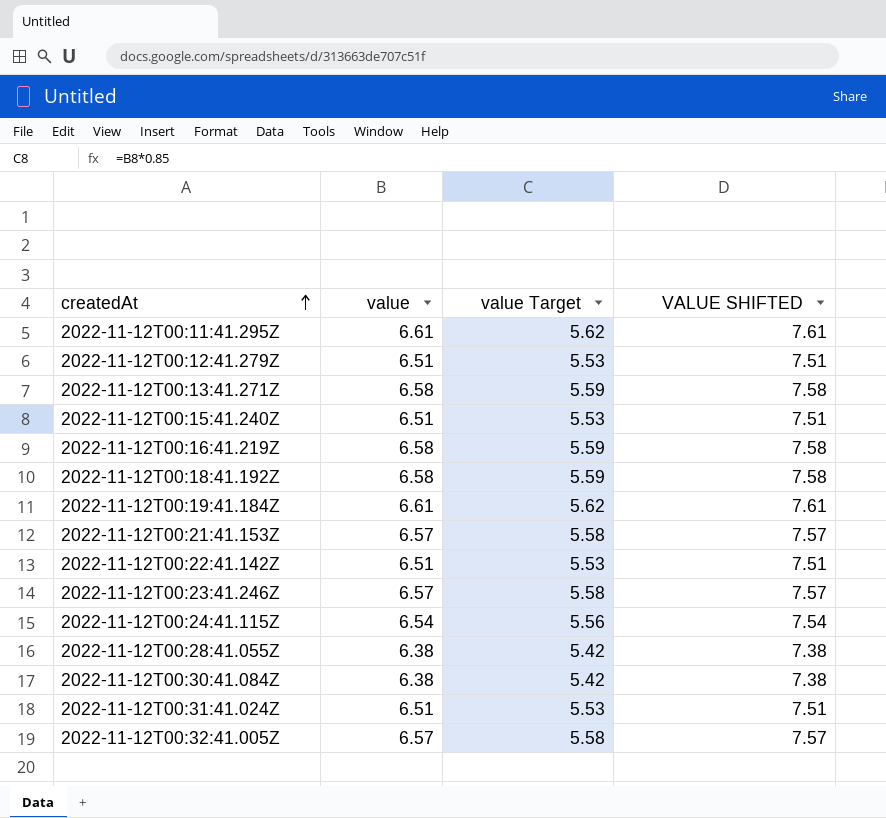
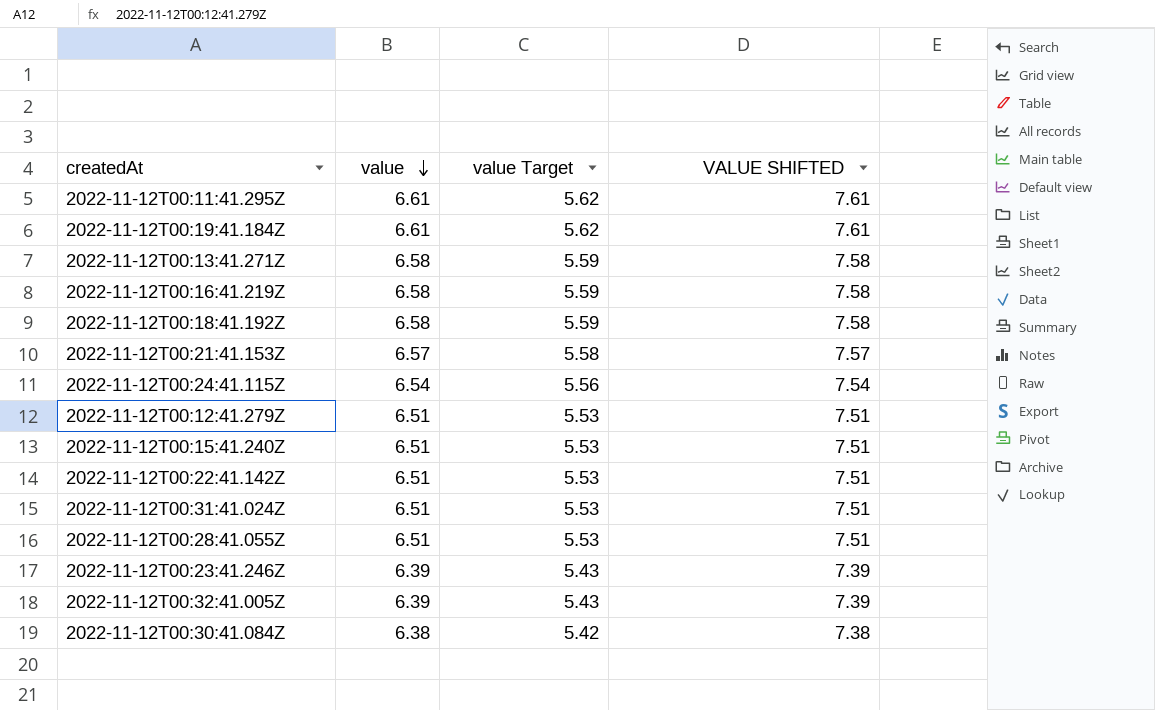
row order: createdAt ascending -> value descending
2022-11-12T00:28:41.055Z | value: 6.38 -> 6.51
2022-11-12T00:28:41.055Z | value Target: 5.42 -> 5.53
2022-11-12T00:28:41.055Z | VALUE SHIFTED: 7.38 -> 7.51
2022-11-12T00:23:41.246Z | value: 6.57 -> 6.39
2022-11-12T00:23:41.246Z | value Target: 5.58 -> 5.43
2022-11-12T00:23:41.246Z | VALUE SHIFTED: 7.57 -> 7.39
2022-11-12T00:32:41.005Z | value: 6.57 -> 6.39
2022-11-12T00:32:41.005Z | value Target: 5.58 -> 5.43
2022-11-12T00:32:41.005Z | VALUE SHIFTED: 7.57 -> 7.39

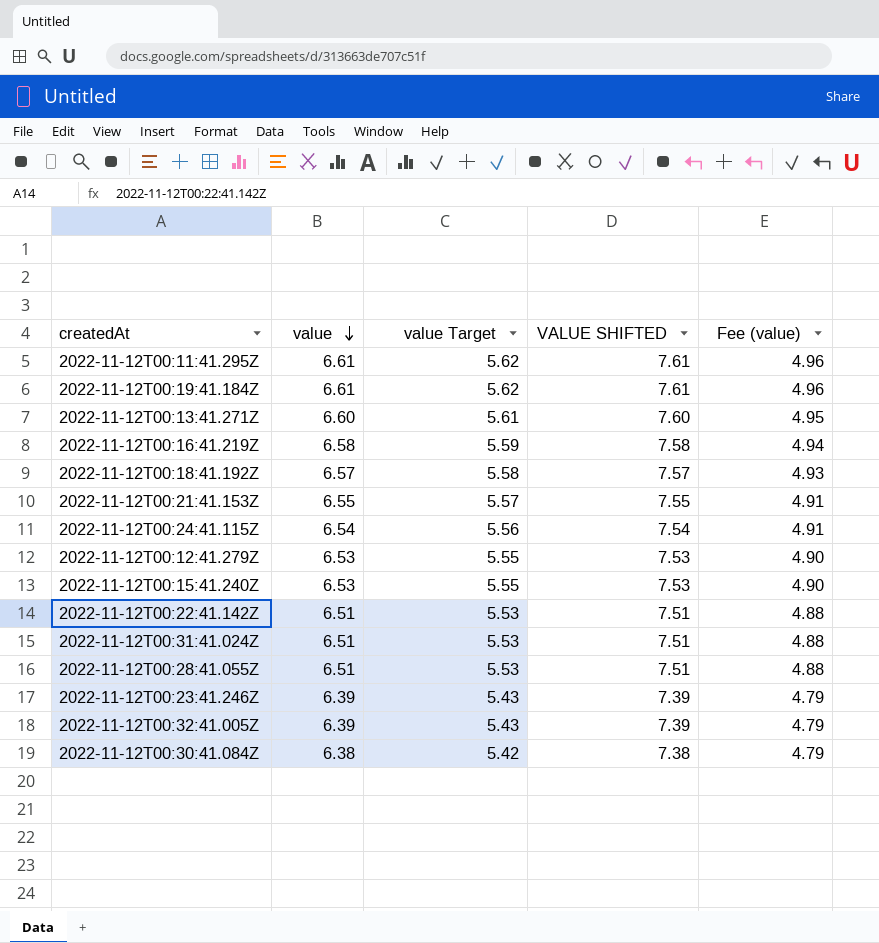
column Fee (value) | formula: none -> [value] * 0.75
2022-11-12T00:13:41.271Z | value: 6.58 -> 6.60
2022-11-12T00:13:41.271Z | value Target: 5.59 -> 5.61
2022-11-12T00:13:41.271Z | VALUE SHIFTED: 7.58 -> 7.60
2022-11-12T00:18:41.192Z | value: 6.58 -> 6.57
2022-11-12T00:18:41.192Z | value Target: 5.59 -> 5.58
2022-11-12T00:18:41.192Z | VALUE SHIFTED: 7.58 -> 7.57
2022-11-12T00:21:41.153Z | value: 6.57 -> 6.55
2022-11-12T00:21:41.153Z | value Target: 5.58 -> 5.57
2022-11-12T00:21:41.153Z | VALUE SHIFTED: 7.57 -> 7.55
2022-11-12T00:12:41.279Z | value: 6.51 -> 6.53
2022-11-12T00:12:41.279Z | value Target: 5.53 -> 5.55
2022-11-12T00:12:41.279Z | VALUE SHIFTED: 7.51 -> 7.53
2022-11-12T00:15:41.240Z | value: 6.51 -> 6.53
2022-11-12T00:15:41.240Z | value Target: 5.53 -> 5.55
2022-11-12T00:15:41.240Z | VALUE SHIFTED: 7.51 -> 7.53

